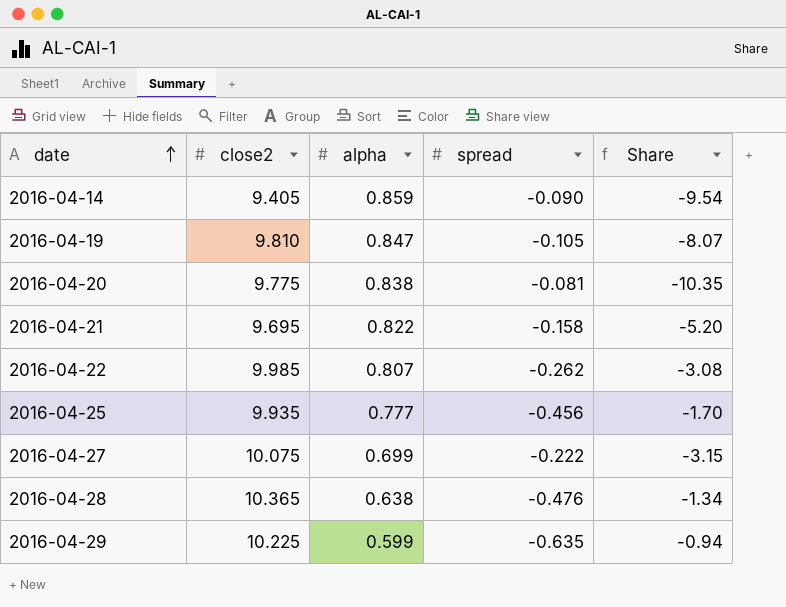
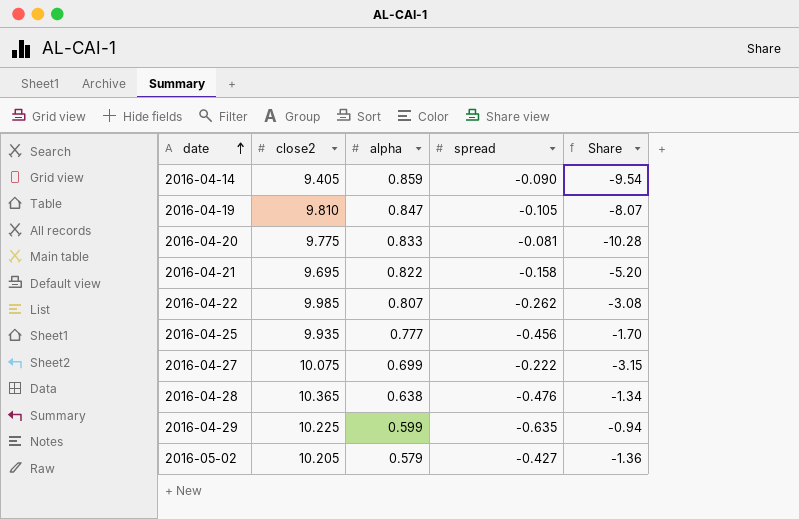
2016-04-20 | alpha: 0.838 -> 0.833
2016-04-20 | Share: -10.35 -> -10.28
row 2016-05-02: none -> 10.205 | 0.579 | -0.427 | -1.36

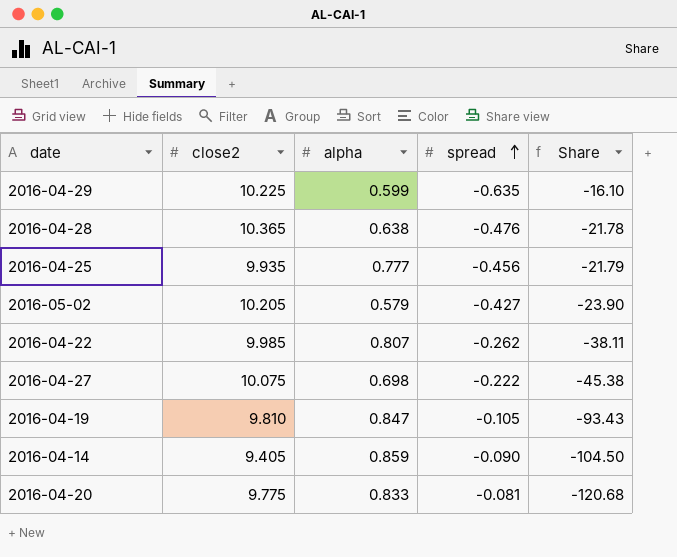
row order: date ascending -> spread ascending
column Share | formula: [alpha] / [spread] -> [close2] / [spread]
row 2016-04-21: 9.695 | 0.822 | -0.158 | -5.20 -> none
2016-04-27 | alpha: 0.699 -> 0.698

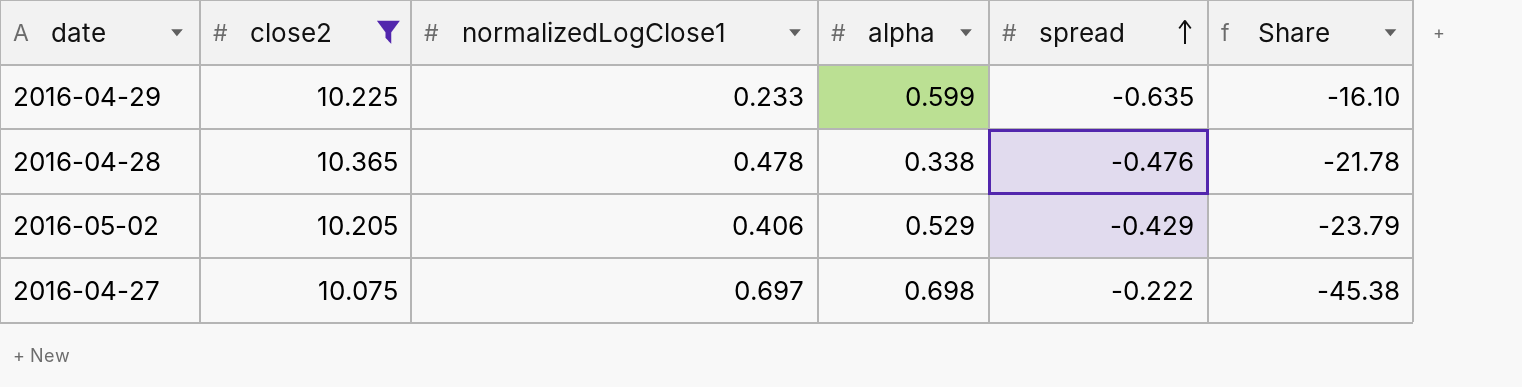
filter: none -> close2 >= 10.075
column normalizedLogClose1 | position: none -> 3
2016-04-28 | alpha: 0.638 -> 0.338
2016-05-02 | alpha: 0.579 -> 0.529
2016-05-02 | spread: -0.427 -> -0.429
2016-05-02 | Share: -23.90 -> -23.79

